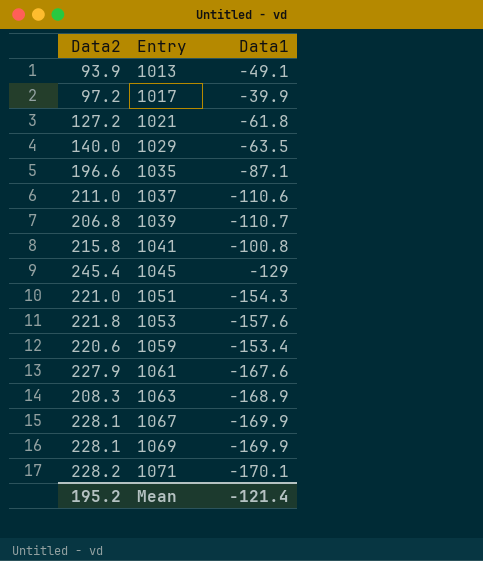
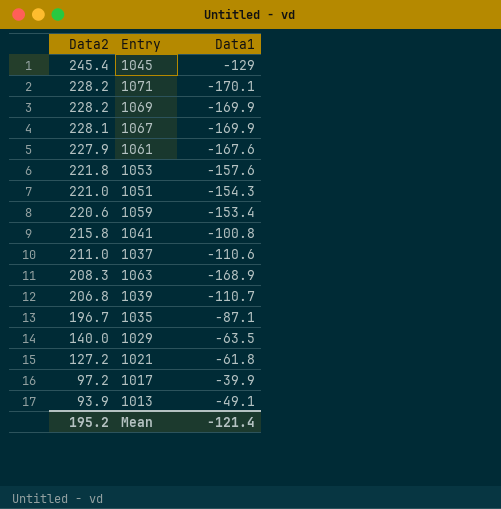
row order: Entry ascending -> Data2 descending
1069 | Data2: 228.1 -> 228.2
1035 | Data2: 196.6 -> 196.7

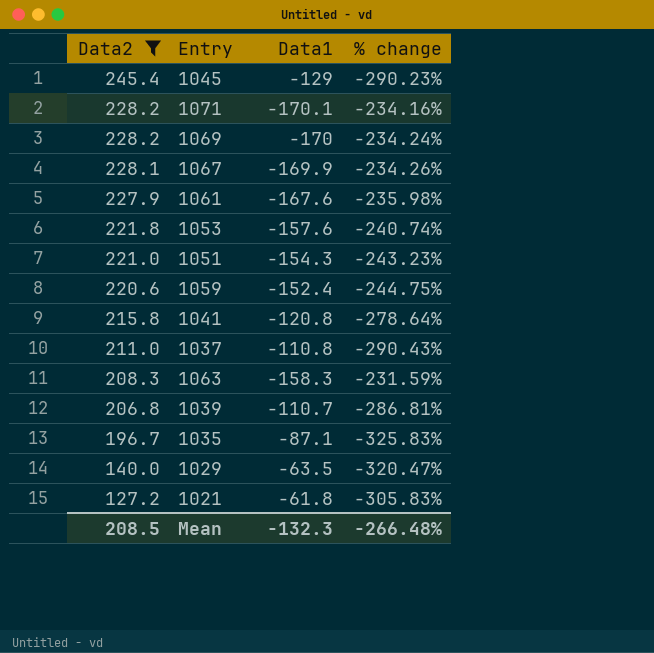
filter: none -> Data2 >= 127.2
column % change | formula: none -> ([Data2] - [Data1]) / [Data1]
1069 | Data1: -169.9 -> -170
1059 | Data1: -153.4 -> -152.4
1041 | Data1: -100.8 -> -120.8
1037 | Data1: -110.6 -> -110.8
1063 | Data1: -168.9 -> -158.3
Mean | Data2: 195.2 -> 208.5
Mean | Data1: -121.4 -> -132.3

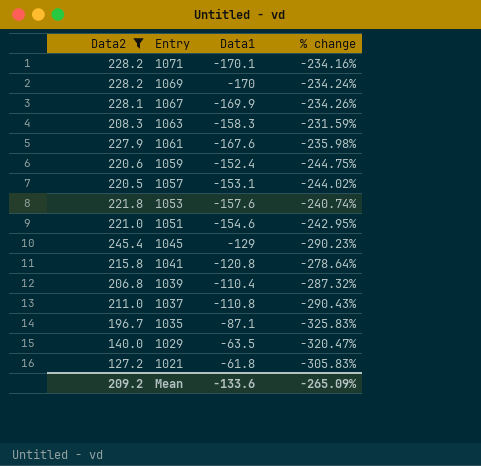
row order: Data2 descending -> Entry descending
row 1057: none -> 220.5 | -153.1 | -244.02%
1051 | Data1: -154.3 -> -154.6
1051 | % change: -243.23% -> -242.95%
1039 | Data1: -110.7 -> -110.4
1039 | % change: -286.81% -> -287.32%
Mean | Data2: 208.5 -> 209.2
Mean | Data1: -132.3 -> -133.6
Mean | % change: -266.48% -> -265.09%

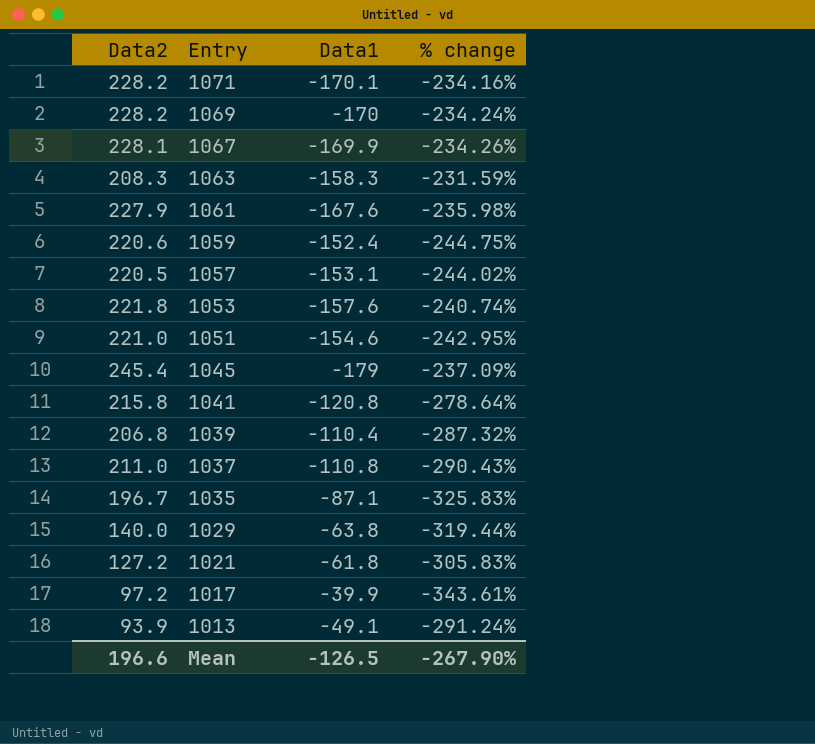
filter: Data2 >= 127.2 -> none
1045 | Data1: -129 -> -179
1045 | % change: -290.23% -> -237.09%
1029 | Data1: -63.5 -> -63.8
1029 | % change: -320.47% -> -319.44%
Mean | Data2: 209.2 -> 196.6
Mean | Data1: -133.6 -> -126.5
Mean | % change: -265.09% -> -267.90%

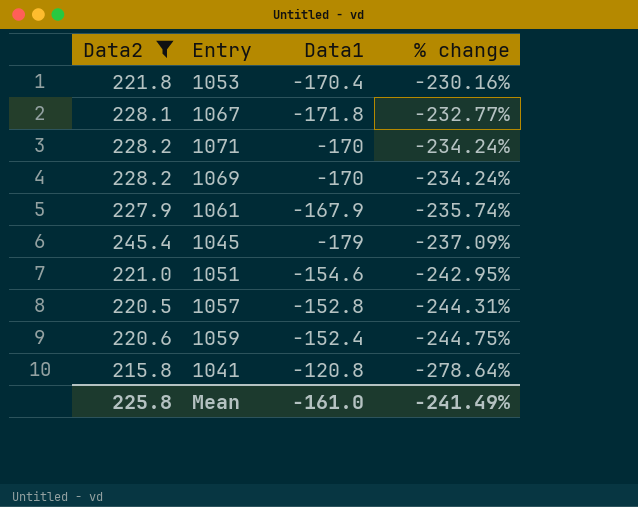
filter: none -> Data2 >= 215.8
row order: Entry descending -> % change descending
1053 | Data1: -157.6 -> -170.4
1053 | % change: -240.74% -> -230.16%
1067 | Data1: -169.9 -> -171.8
1067 | % change: -234.26% -> -232.77%
1071 | Data1: -170.1 -> -170
1071 | % change: -234.16% -> -234.24%
1061 | Data1: -167.6 -> -167.9
1061 | % change: -235.98% -> -235.74%
1057 | Data1: -153.1 -> -152.8
1057 | % change: -244.02% -> -244.31%
Mean | Data2: 196.6 -> 225.8
Mean | Data1: -126.5 -> -161.0
Mean | % change: -267.90% -> -241.49%

